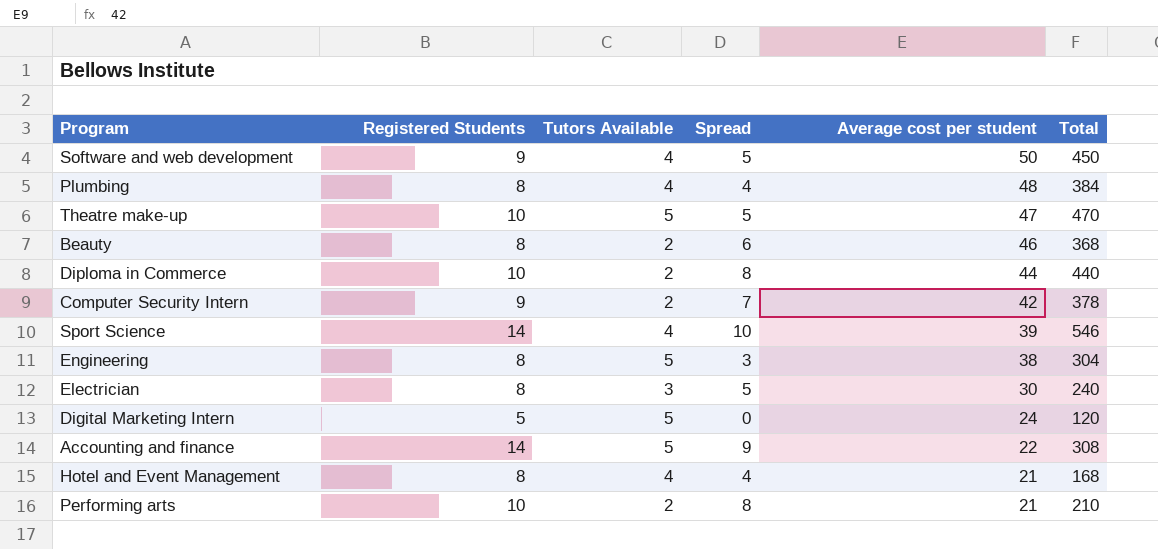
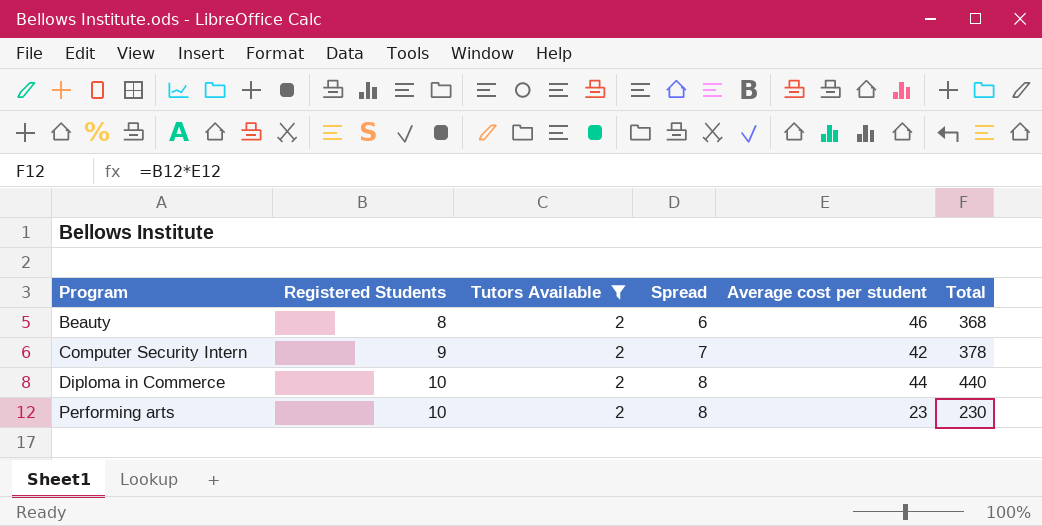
filter: none -> Tutors Available = 2
row order: Average cost per student descending -> Program ascending
Performing arts | Average cost per student: 21 -> 23
Performing arts | Total: 210 -> 230

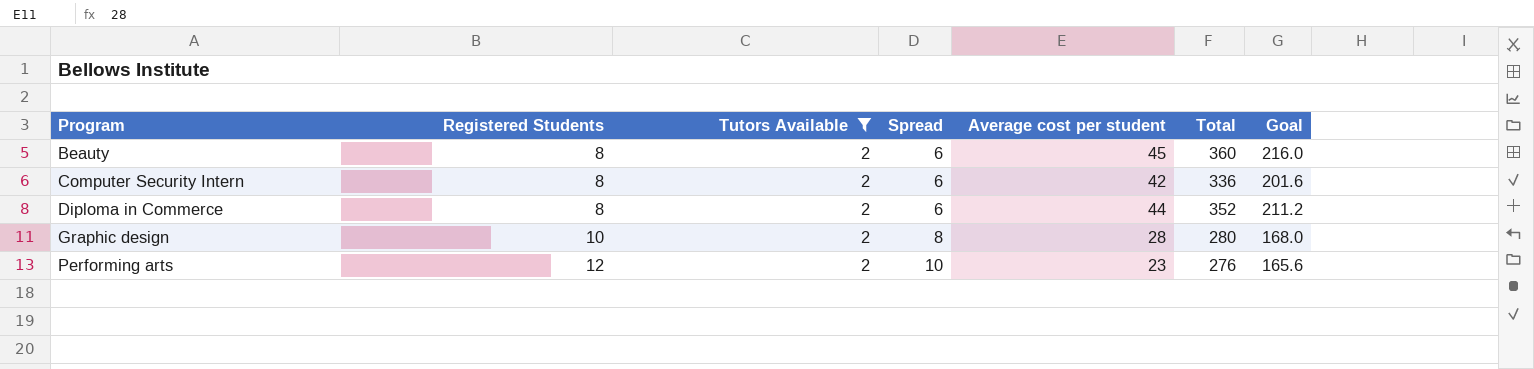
column Goal | formula: none -> [Total] * 0.6
Beauty | Average cost per student: 46 -> 45
Beauty | Total: 368 -> 360
Computer Security Intern | Registered Students: 9 -> 8
Computer Security Intern | Spread: 7 -> 6
Computer Security Intern | Total: 378 -> 336
Diploma in Commerce | Registered Students: 10 -> 8
Diploma in Commerce | Spread: 8 -> 6
Diploma in Commerce | Total: 440 -> 352
row Graphic design: none -> 10 | 2 | 8 | 28 | 280 | 168.0
Performing arts | Registered Students: 10 -> 12
Performing arts | Spread: 8 -> 10
Performing arts | Total: 230 -> 276

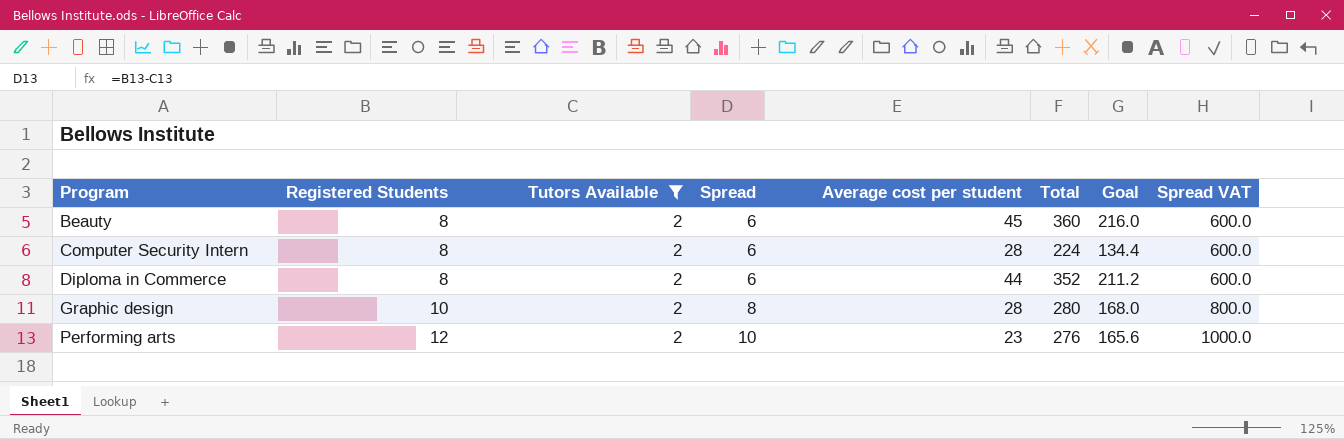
column Spread VAT | formula: none -> [Spread] * 100
Computer Security Intern | Average cost per student: 42 -> 28
Computer Security Intern | Total: 336 -> 224
Computer Security Intern | Goal: 201.6 -> 134.4

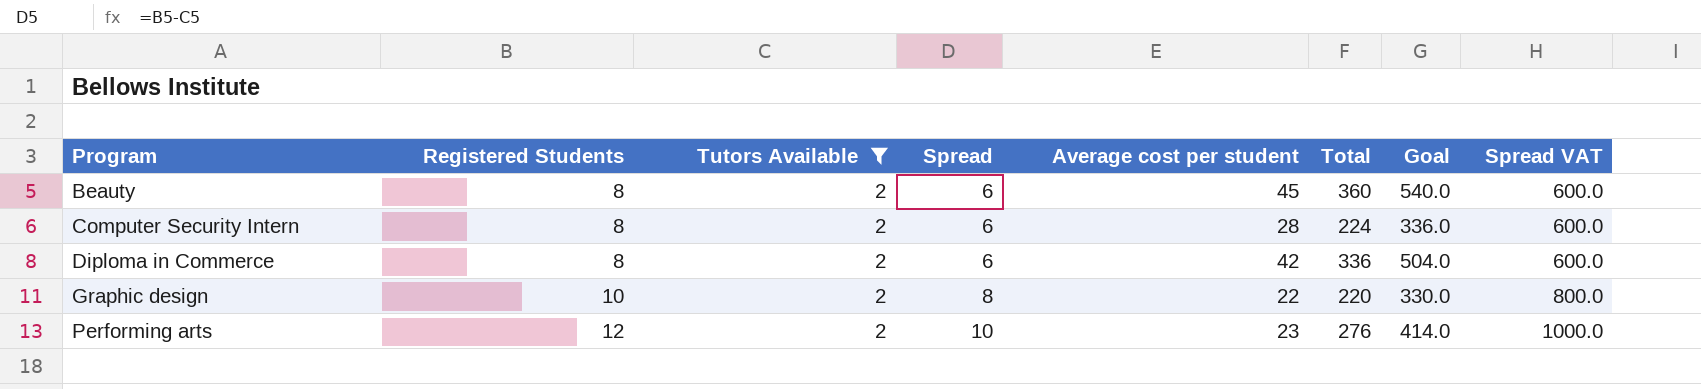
column Goal | formula: [Total] * 0.6 -> [Total] * 1.5
Diploma in Commerce | Average cost per student: 44 -> 42
Diploma in Commerce | Total: 352 -> 336
Graphic design | Average cost per student: 28 -> 22
Graphic design | Total: 280 -> 220

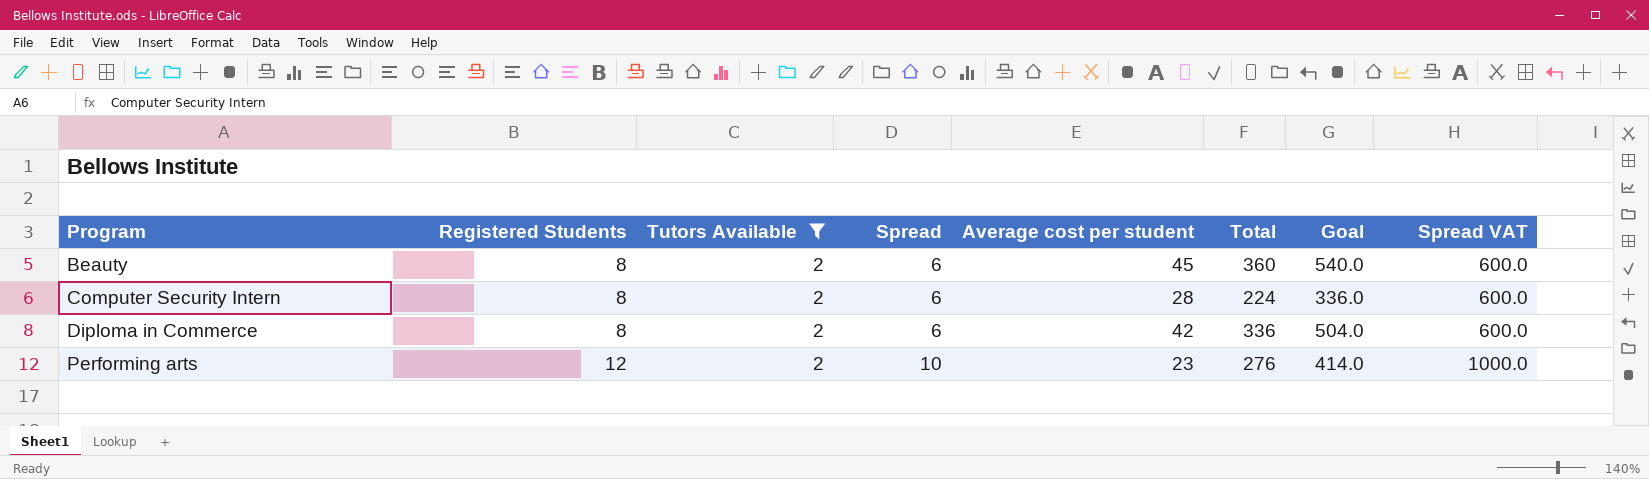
row Graphic design: 10 | 2 | 8 | 22 | 220 | 330.0 | 800.0 -> none

